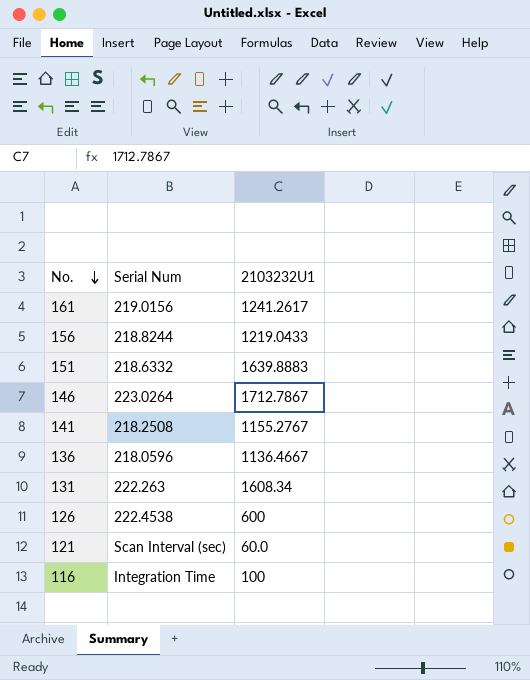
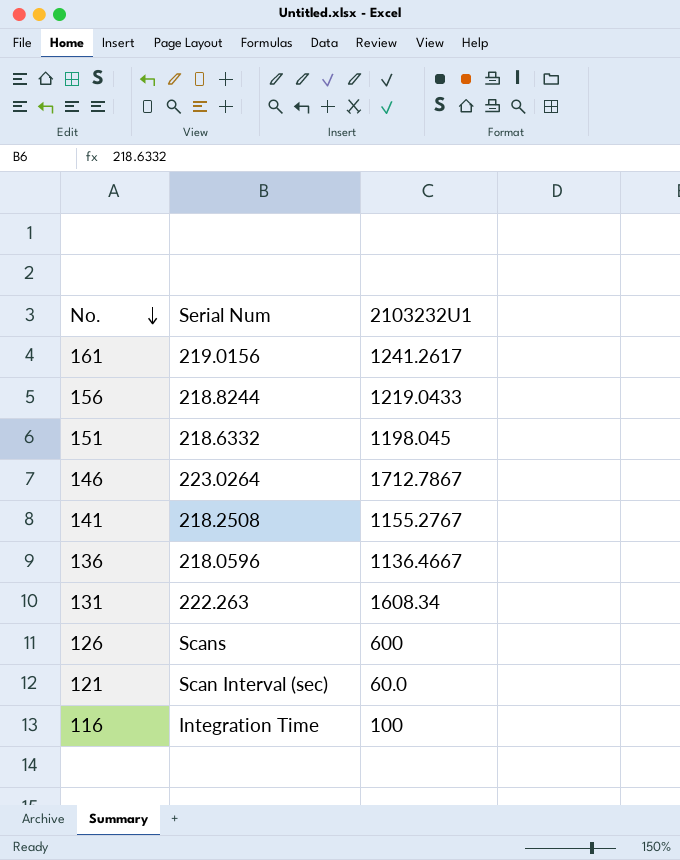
151 | 2103232U1: 1639.8883 -> 1198.045
126 | Serial Num: 222.4538 -> Scans

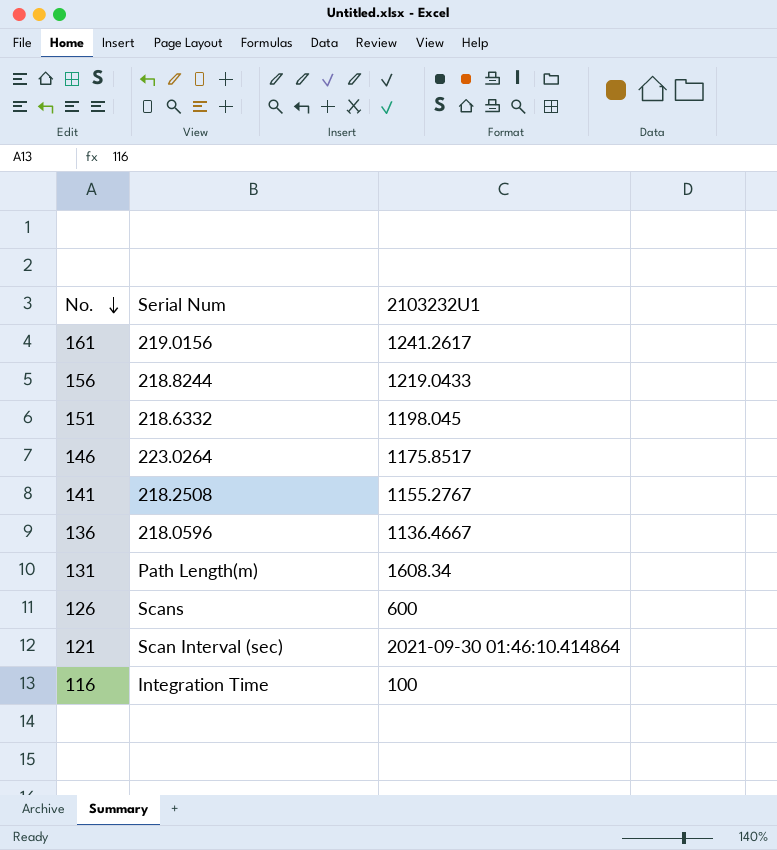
146 | 2103232U1: 1712.7867 -> 1175.8517
131 | Serial Num: 222.263 -> Path Length(m)
121 | 2103232U1: 60.0 -> 2021-09-30 01:46:10.414864

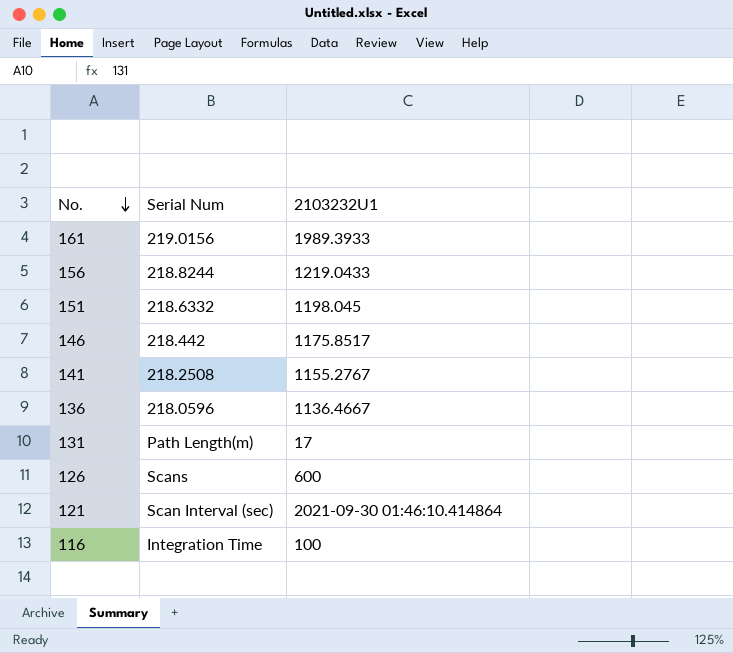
161 | 2103232U1: 1241.2617 -> 1989.3933
146 | Serial Num: 223.0264 -> 218.442
131 | 2103232U1: 1608.34 -> 17

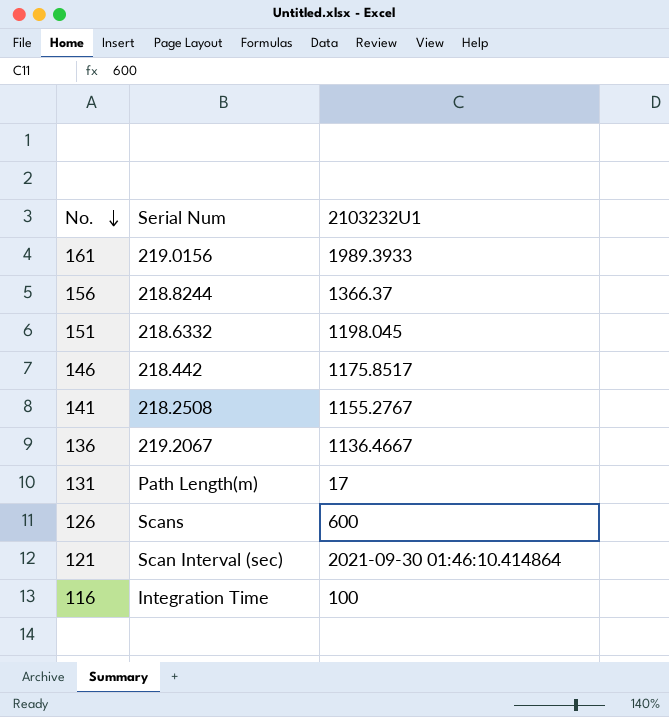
156 | 2103232U1: 1219.0433 -> 1366.37
136 | Serial Num: 218.0596 -> 219.2067

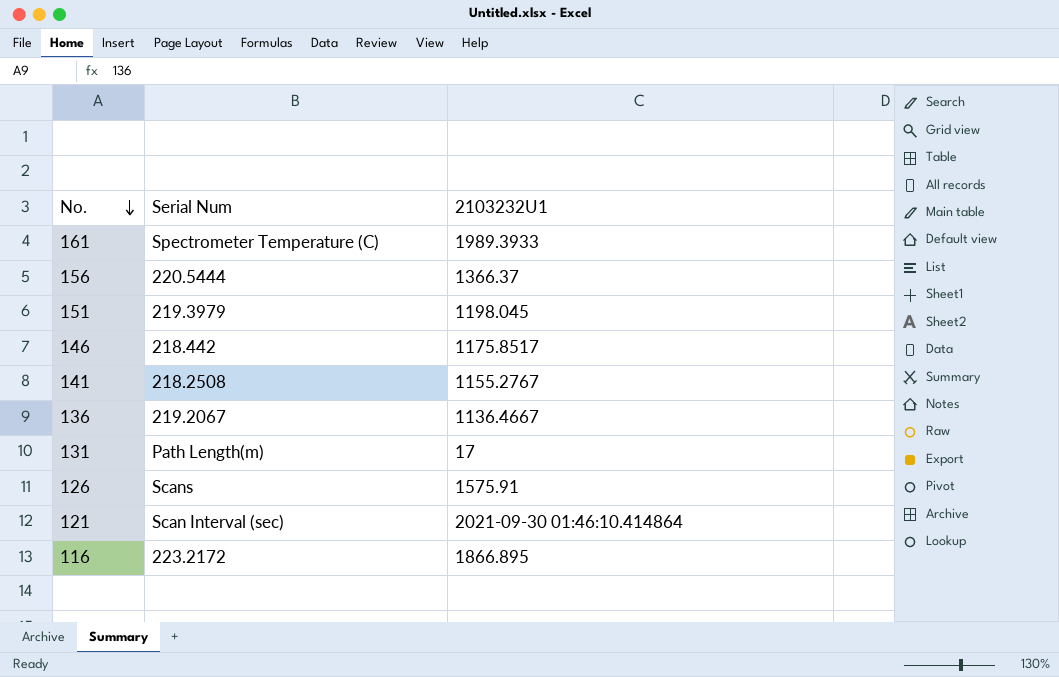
161 | Serial Num: 219.0156 -> Spectrometer Temperature (C)
156 | Serial Num: 218.8244 -> 220.5444
151 | Serial Num: 218.6332 -> 219.3979
126 | 2103232U1: 600 -> 1575.91
116 | Serial Num: Integration Time -> 223.2172
116 | 2103232U1: 100 -> 1866.895

